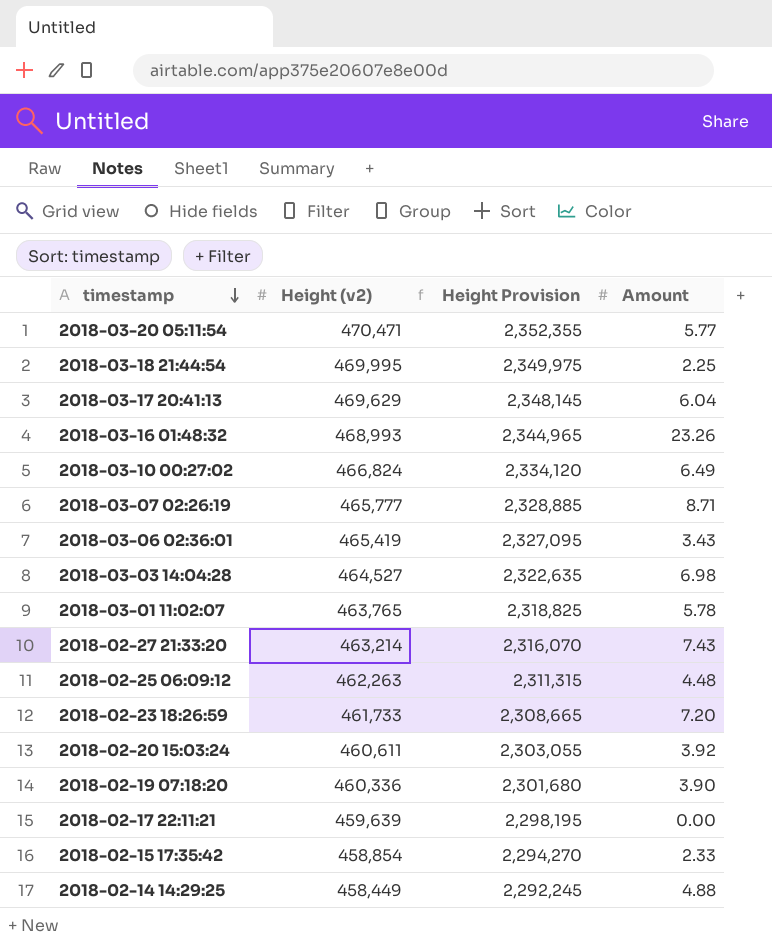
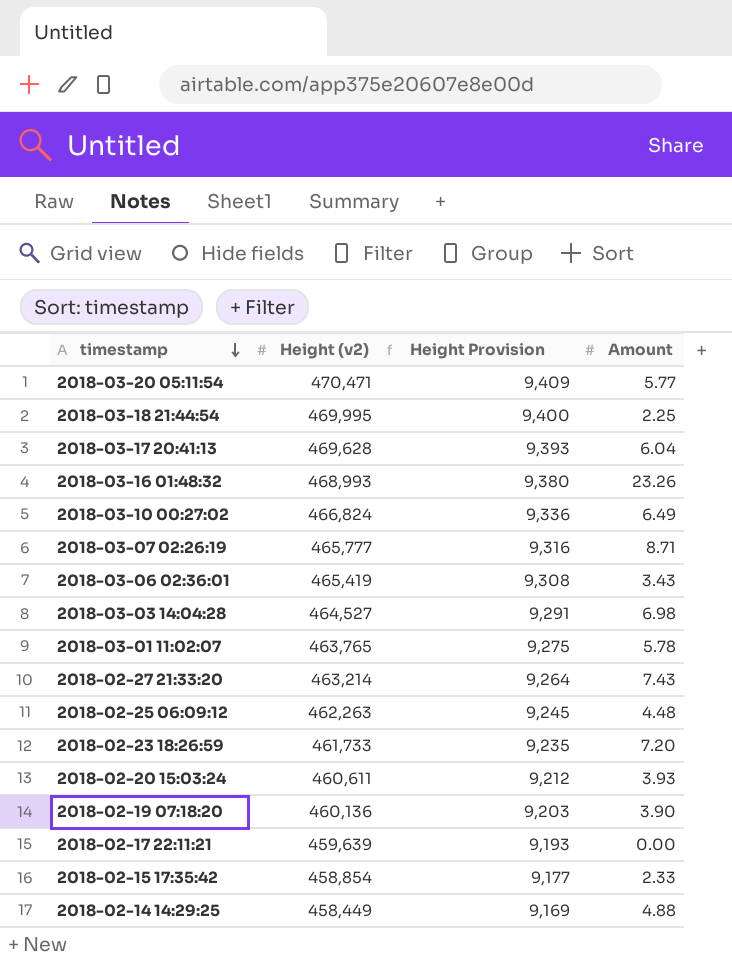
column Height Provision | formula: [Height (v2)] * 5 -> [Height (v2)] * 0.02
2018-03-17 20:41:13 | Height (v2): 469,629 -> 469,628
2018-02-20 15:03:24 | Amount: 3.92 -> 3.93
2018-02-19 07:18:20 | Height (v2): 460,336 -> 460,136

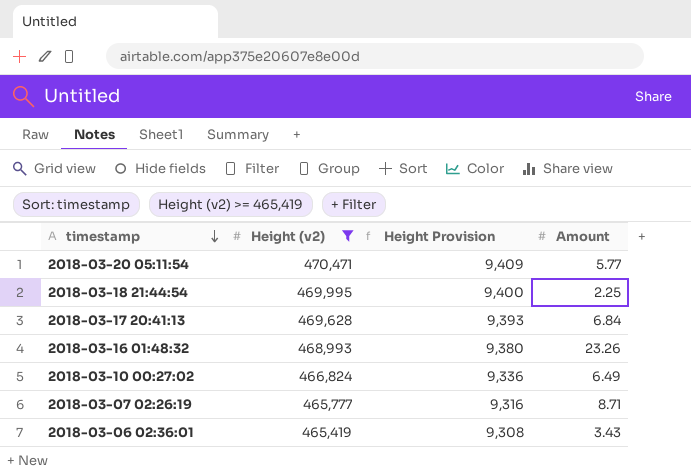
filter: none -> Height (v2) >= 465,419
2018-03-17 20:41:13 | Amount: 6.04 -> 6.84

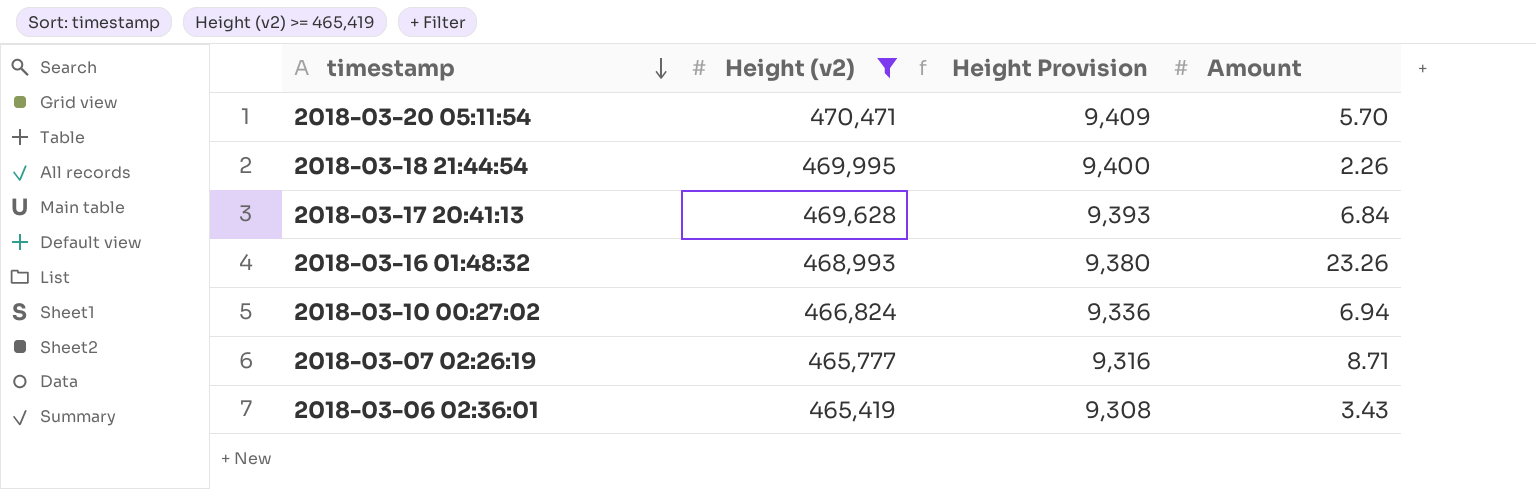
2018-03-20 05:11:54 | Amount: 5.77 -> 5.70
2018-03-18 21:44:54 | Amount: 2.25 -> 2.26
2018-03-10 00:27:02 | Amount: 6.49 -> 6.94

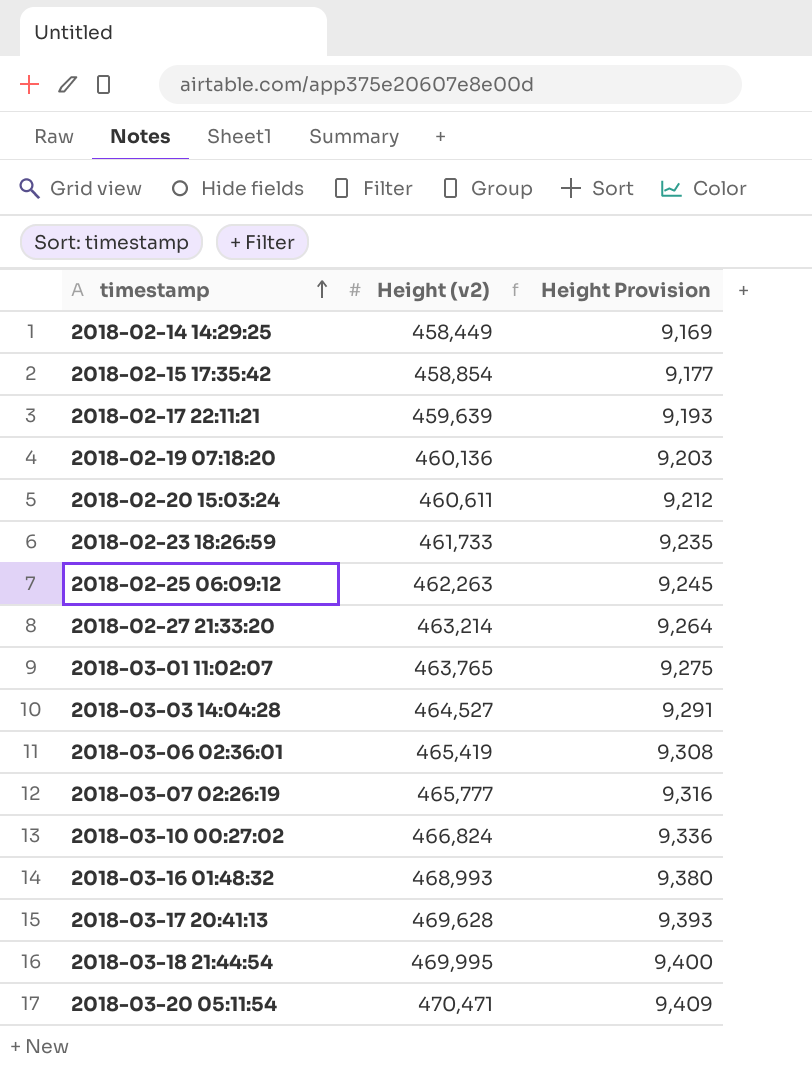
filter: Height (v2) >= 465,419 -> none
row order: timestamp descending -> timestamp ascending
column Amount | position: 4 -> none

